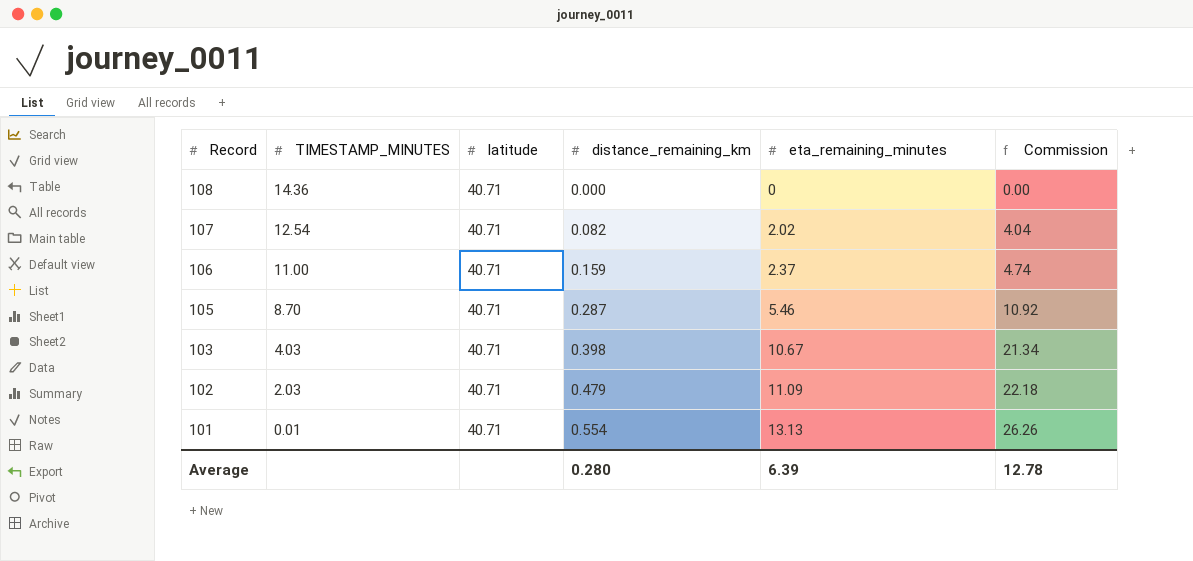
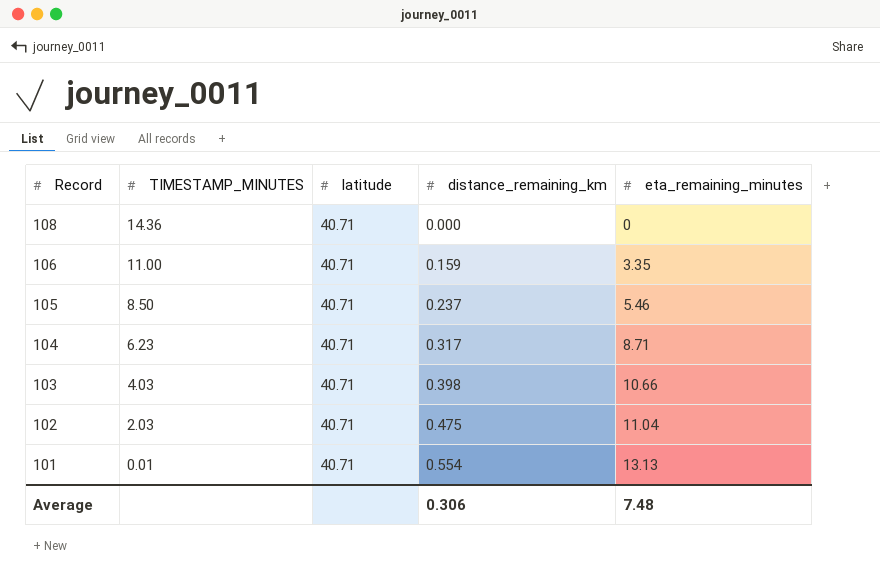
column Commission | formula: [eta_remaining_minutes] * 2 -> none
row 107: 12.54 | 40.71 | 0.082 | 2.02 | 4.04 -> none
106 | eta_remaining_minutes: 2.37 -> 3.35
105 | TIMESTAMP_MINUTES: 8.70 -> 8.50
105 | distance_remaining_km: 0.287 -> 0.237
row 104: none -> 6.23 | 40.71 | 0.317 | 8.71
103 | eta_remaining_minutes: 10.67 -> 10.66
102 | distance_remaining_km: 0.479 -> 0.475
102 | eta_remaining_minutes: 11.09 -> 11.04
Average | distance_remaining_km: 0.280 -> 0.306
Average | eta_remaining_minutes: 6.39 -> 7.48

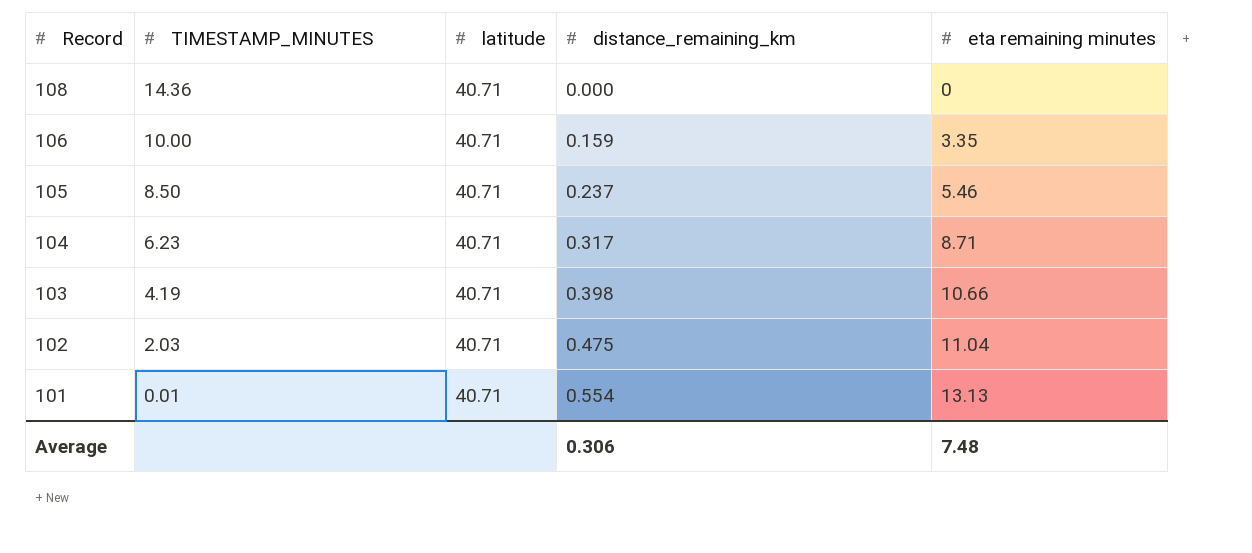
column name: eta_remaining_minutes -> eta remaining minutes
106 | TIMESTAMP_MINUTES: 11.00 -> 10.00
103 | TIMESTAMP_MINUTES: 4.03 -> 4.19

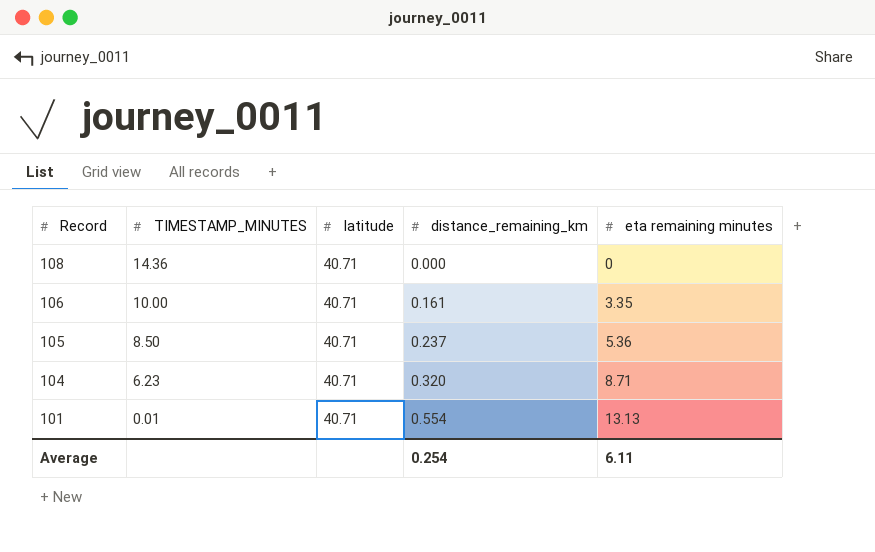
row 103: 4.19 | 40.71 | 0.398 | 10.66 -> none
row 102: 2.03 | 40.71 | 0.475 | 11.04 -> none
106 | distance_remaining_km: 0.159 -> 0.161
105 | eta remaining minutes: 5.46 -> 5.36
104 | distance_remaining_km: 0.317 -> 0.320
Average | distance_remaining_km: 0.306 -> 0.254
Average | eta remaining minutes: 7.48 -> 6.11

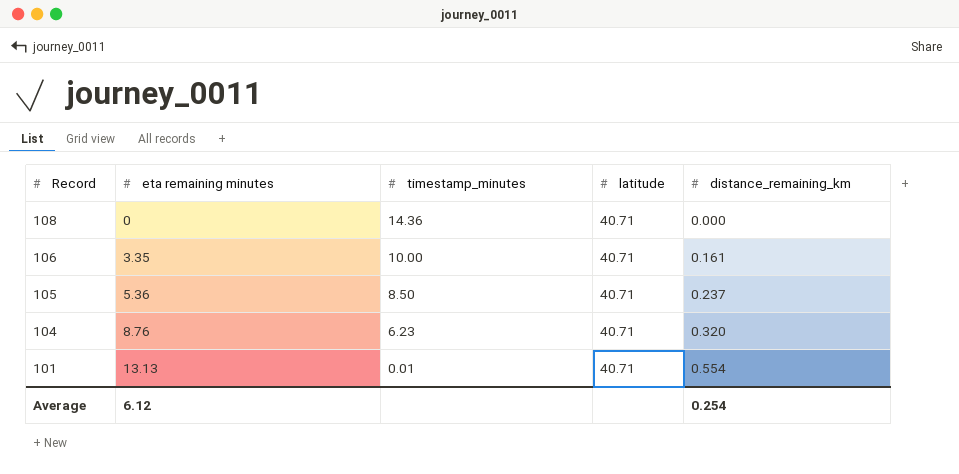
column eta remaining minutes | position: 5 -> 2
column name: TIMESTAMP_MINUTES -> timestamp_minutes
104 | eta remaining minutes: 8.71 -> 8.76
Average | eta remaining minutes: 6.11 -> 6.12

